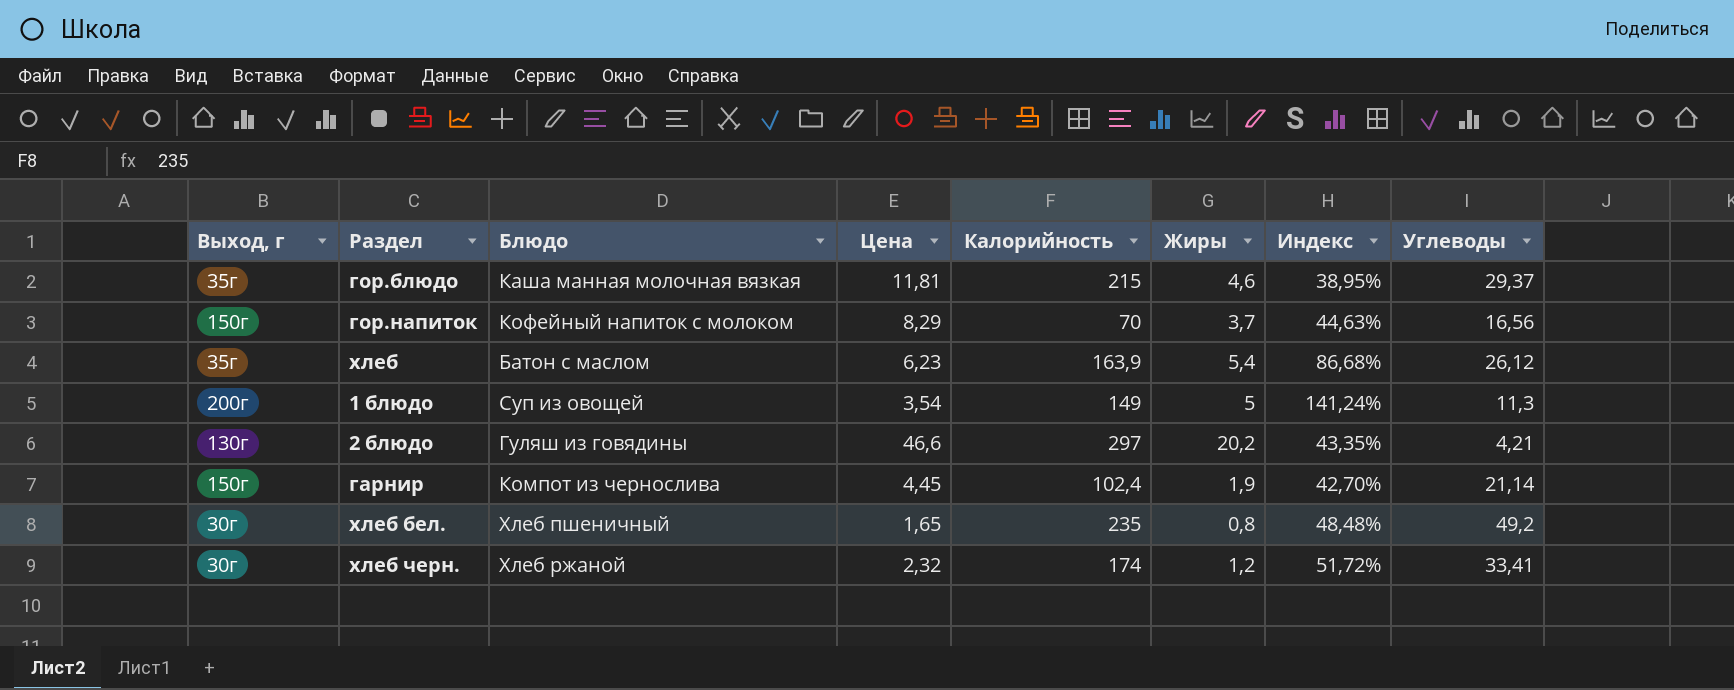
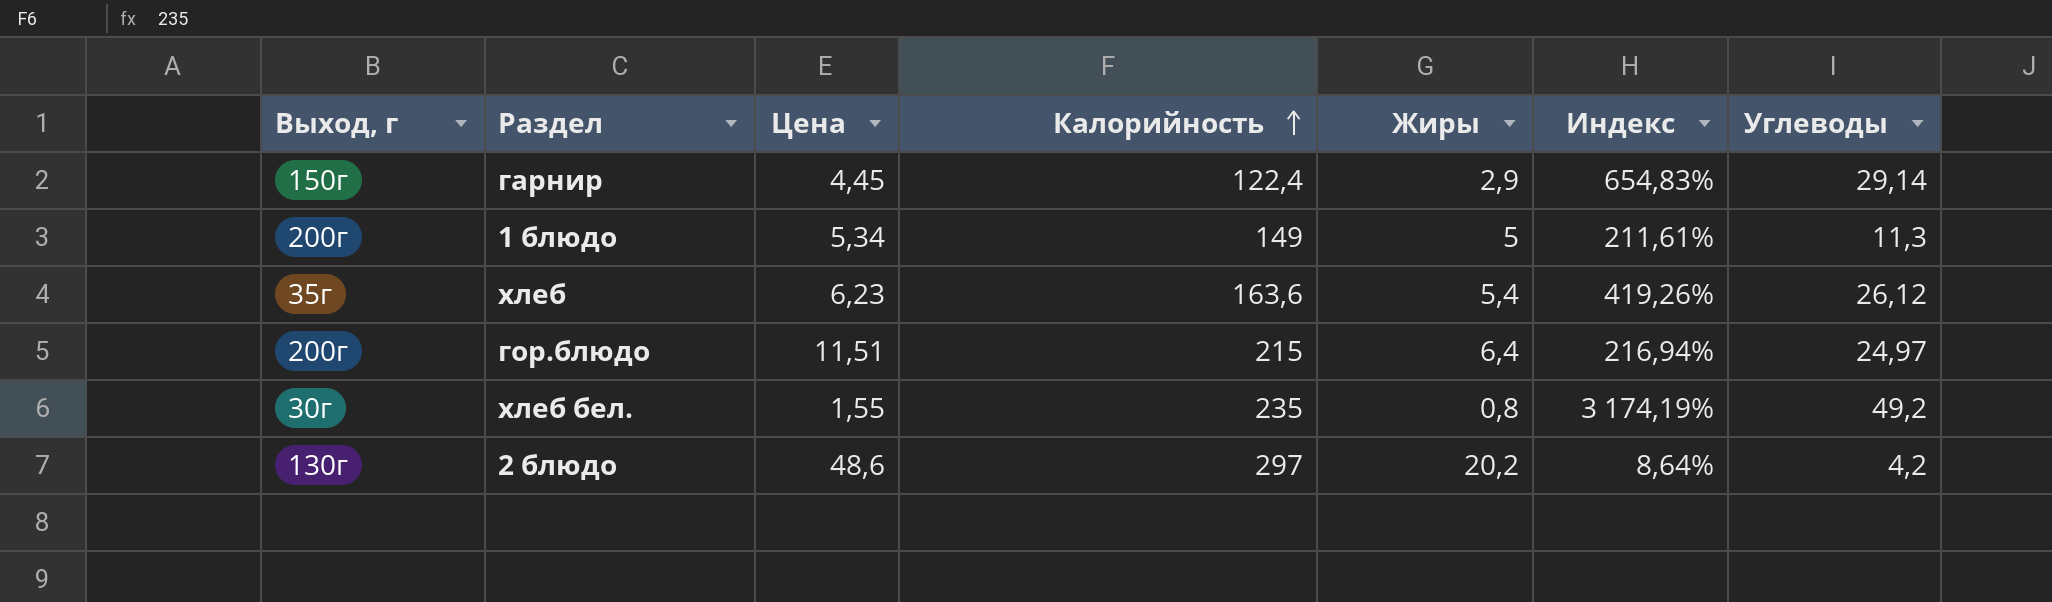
row order: none -> Калорийность ascending
column Блюдо | position: 3 -> none
column Индекс | formula: [Жиры] / [Цена] -> [Углеводы] / [Цена]
row гор.напиток: 150г | Кофейный напиток с молоком | 8,29 | 70 | 3,7 | 44,63% | 16,56 -> none
row хлеб черн.: 30г | Хлеб ржаной | 2,32 | 174 | 1,2 | 51,72% | 33,41 -> none
гарнир | Калорийность: 102,4 -> 122,4
гарнир | Жиры: 1,9 -> 2,9
гарнир | Углеводы: 21,14 -> 29,14
1 блюдо | Цена: 3,54 -> 5,34
хлеб | Калорийность: 163,9 -> 163,6
гор.блюдо | Выход, г: 35г -> 200г
гор.блюдо | Цена: 11,81 -> 11,51
гор.блюдо | Жиры: 4,6 -> 6,4
гор.блюдо | Углеводы: 29,37 -> 24,97
хлеб бел. | Цена: 1,65 -> 1,55
2 блюдо | Цена: 46,6 -> 48,6
2 блюдо | Углеводы: 4,21 -> 4,2

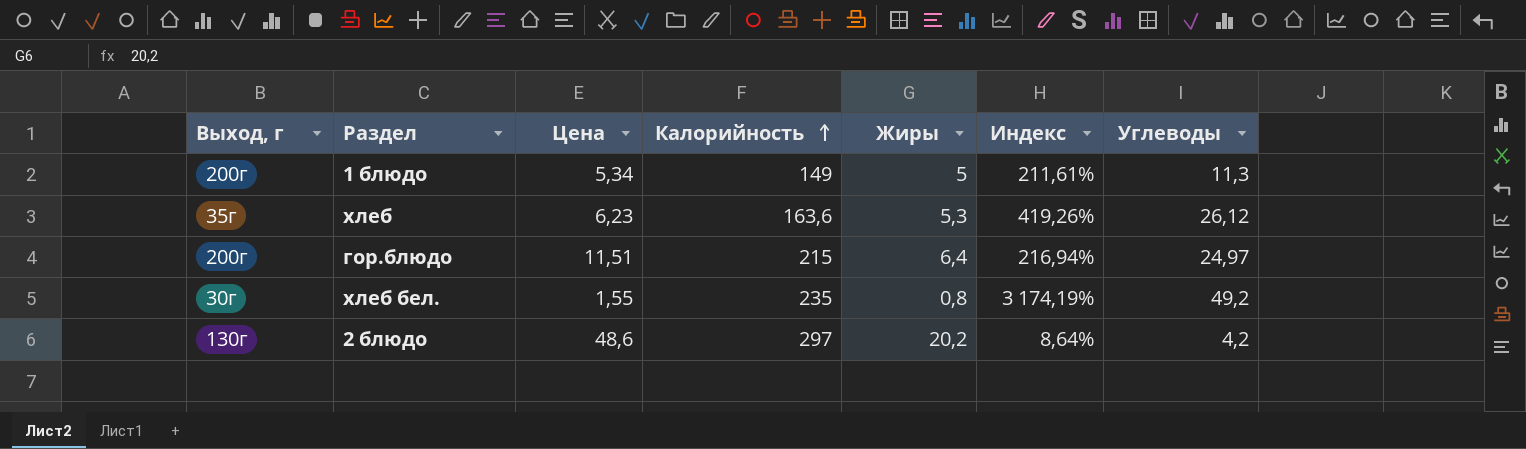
row гарнир: 150г | 4,45 | 122,4 | 2,9 | 654,83% | 29,14 -> none
хлеб | Жиры: 5,4 -> 5,3

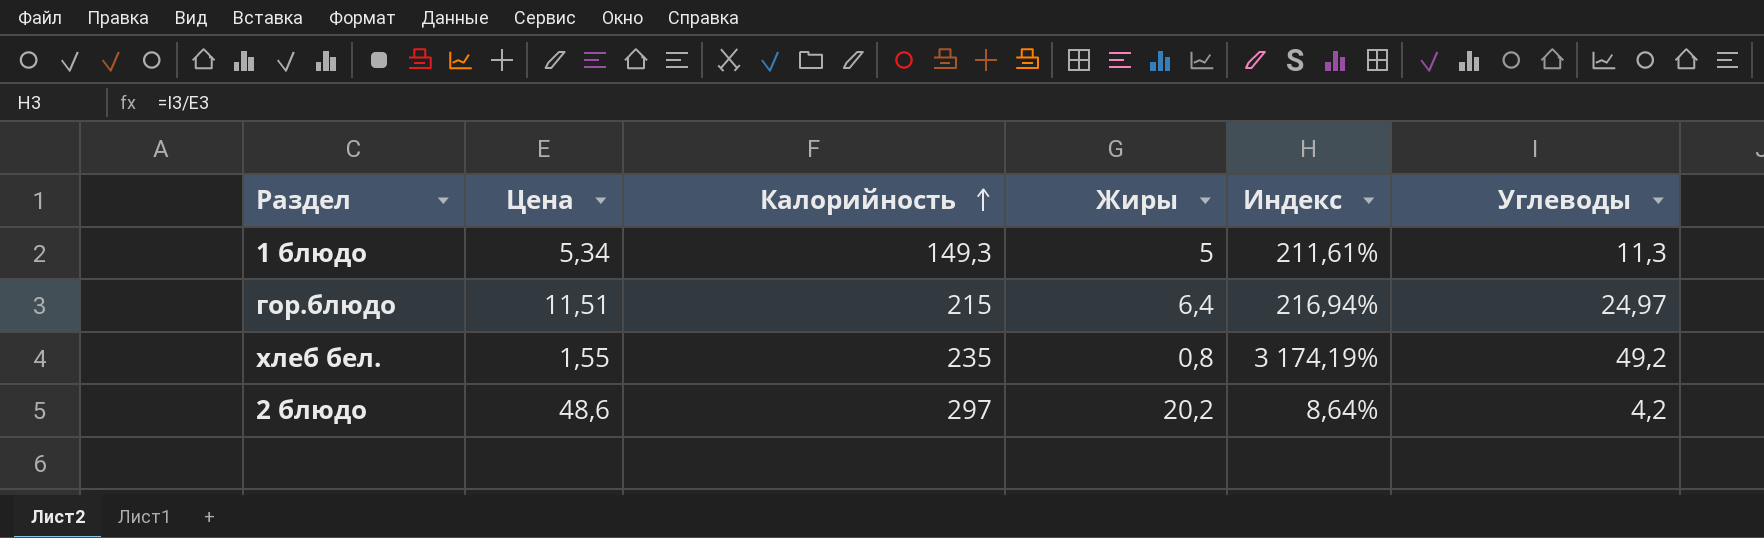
column Выход, г | position: 1 -> none
row хлеб: 35г | 6,23 | 163,6 | 5,3 | 419,26% | 26,12 -> none
1 блюдо | Калорийность: 149 -> 149,3

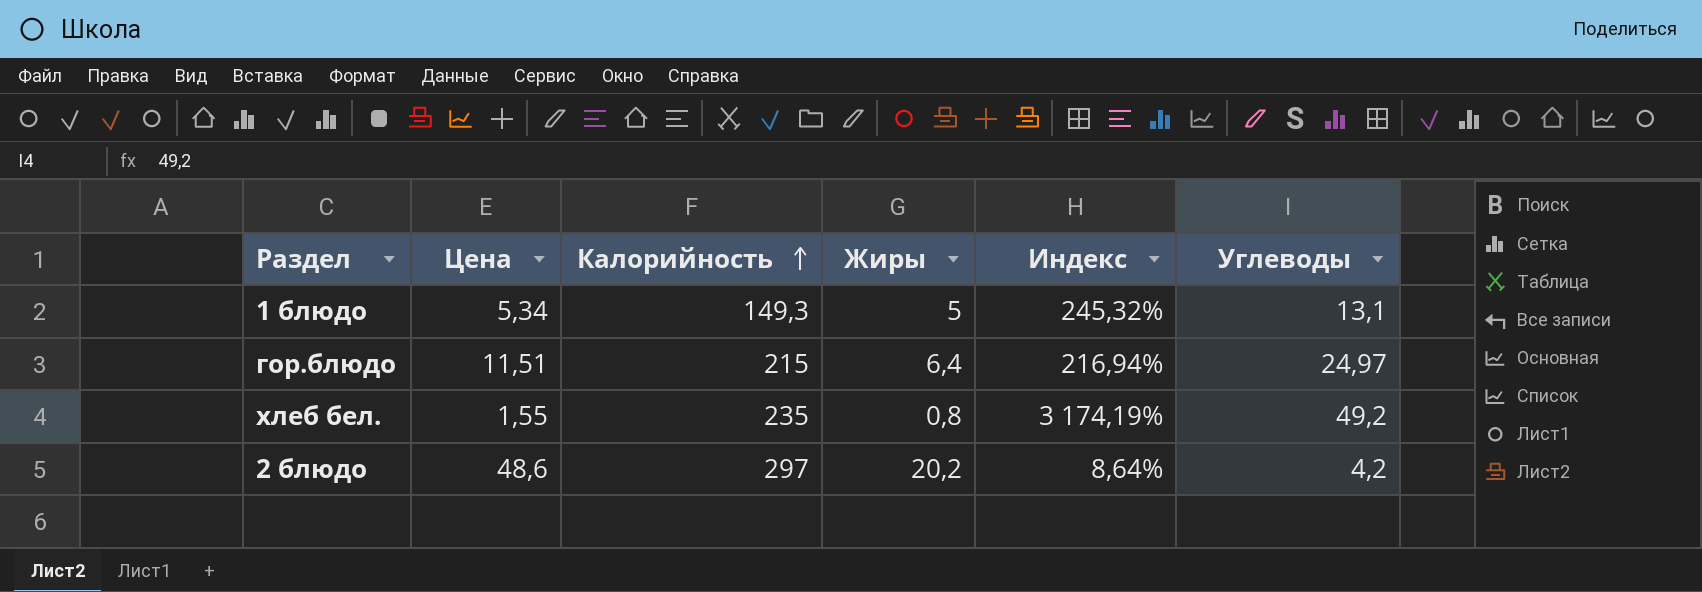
1 блюдо | Индекс: 211,61% -> 245,32%
1 блюдо | Углеводы: 11,3 -> 13,1

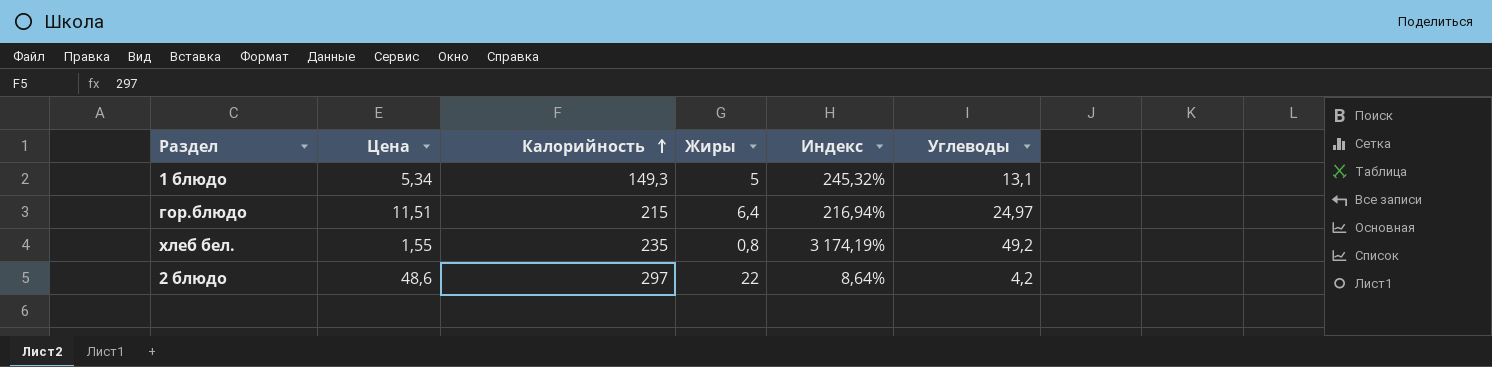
2 блюдо | Жиры: 20,2 -> 22

